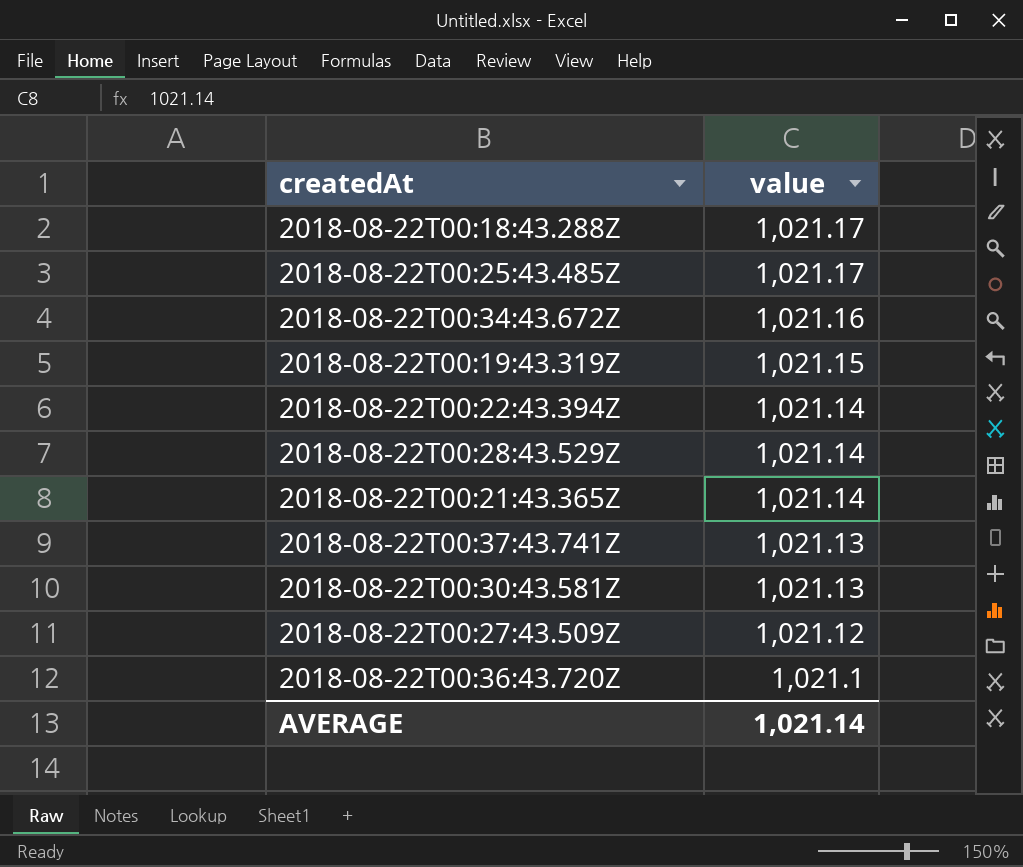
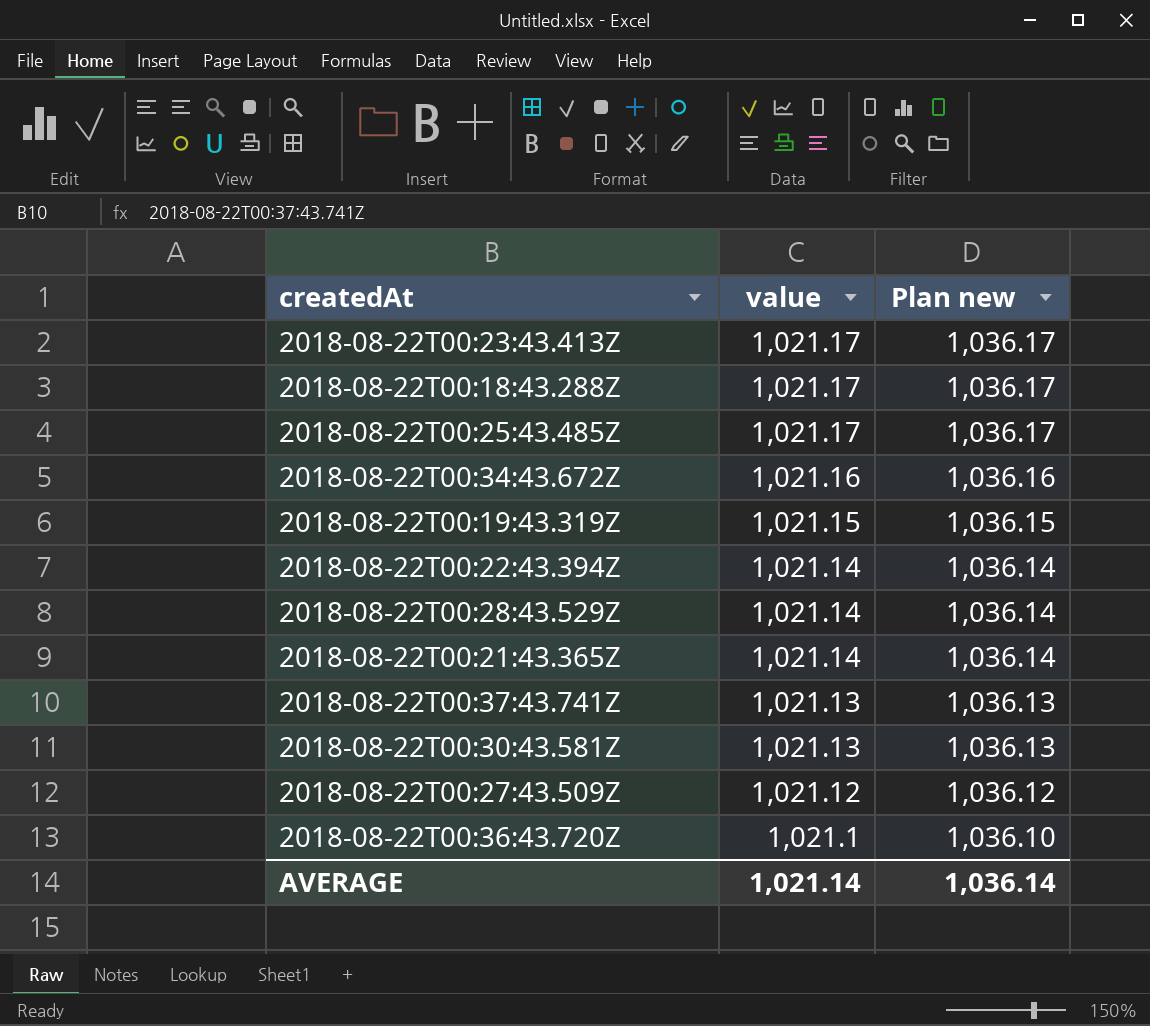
column Plan new | formula: none -> [value] + 15
row 2018-08-22T00:23:43.413Z: none -> 1,021.17 | 1,036.17

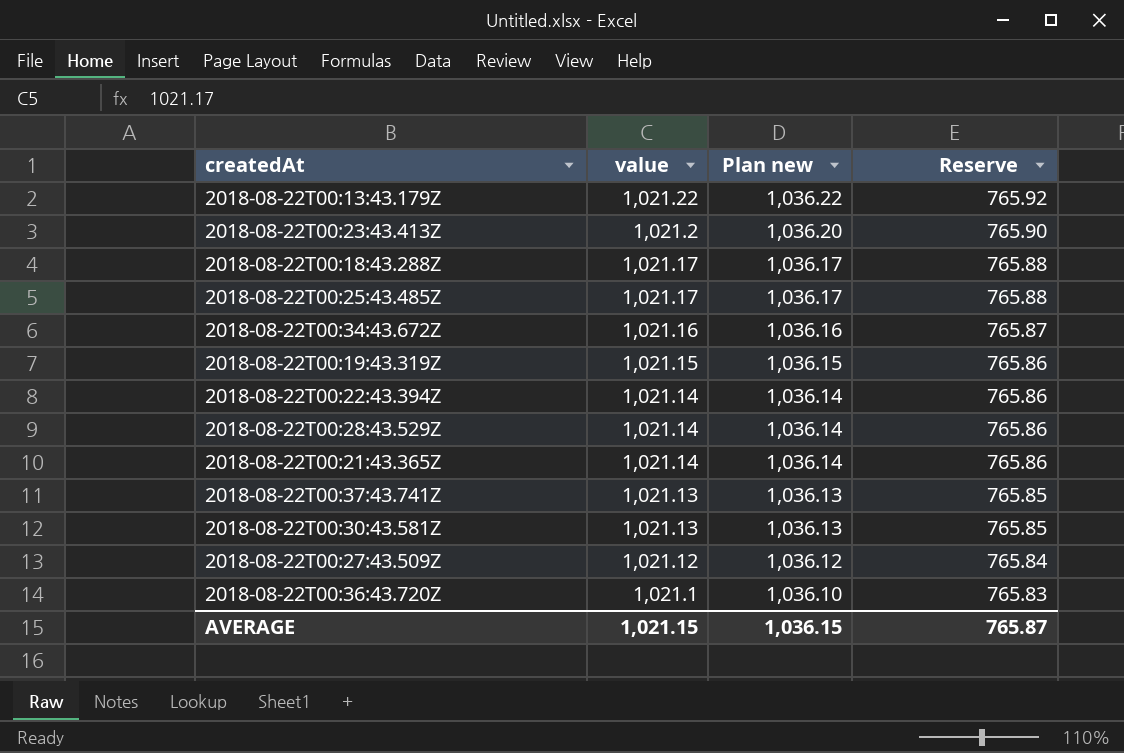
column Reserve | formula: none -> [value] * 0.75
row 2018-08-22T00:13:43.179Z: none -> 1,021.22 | 1,036.22 | 765.92
2018-08-22T00:23:43.413Z | value: 1,021.17 -> 1,021.2
2018-08-22T00:23:43.413Z | Plan new: 1,036.17 -> 1,036.20
AVERAGE | value: 1,021.14 -> 1,021.15
AVERAGE | Plan new: 1,036.14 -> 1,036.15

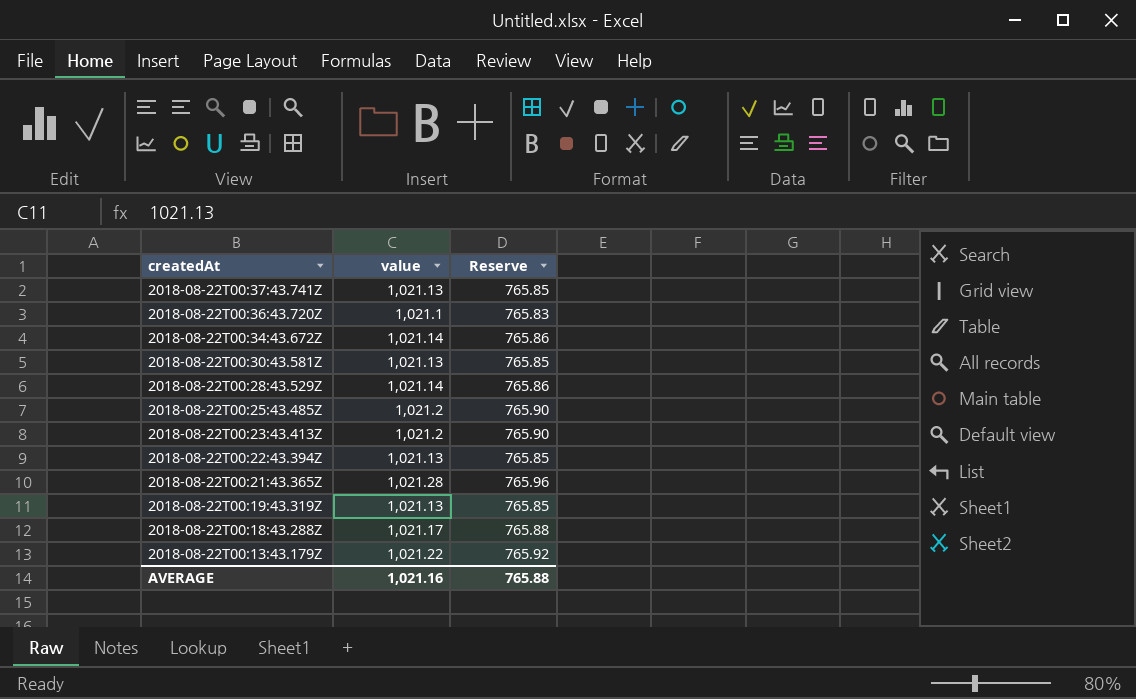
row order: value descending -> createdAt descending
column Plan new | formula: [value] + 15 -> none
row 2018-08-22T00:27:43.509Z: 1,021.12 | 1,036.12 | 765.84 -> none
2018-08-22T00:34:43.672Z | value: 1,021.16 -> 1,021.14
2018-08-22T00:34:43.672Z | Reserve: 765.87 -> 765.86
2018-08-22T00:25:43.485Z | value: 1,021.17 -> 1,021.2
2018-08-22T00:25:43.485Z | Reserve: 765.88 -> 765.90
2018-08-22T00:22:43.394Z | value: 1,021.14 -> 1,021.13
2018-08-22T00:22:43.394Z | Reserve: 765.86 -> 765.85
2018-08-22T00:21:43.365Z | value: 1,021.14 -> 1,021.28
2018-08-22T00:21:43.365Z | Reserve: 765.86 -> 765.96
2018-08-22T00:19:43.319Z | value: 1,021.15 -> 1,021.13
2018-08-22T00:19:43.319Z | Reserve: 765.86 -> 765.85
AVERAGE | value: 1,021.15 -> 1,021.16
AVERAGE | Reserve: 765.87 -> 765.88

